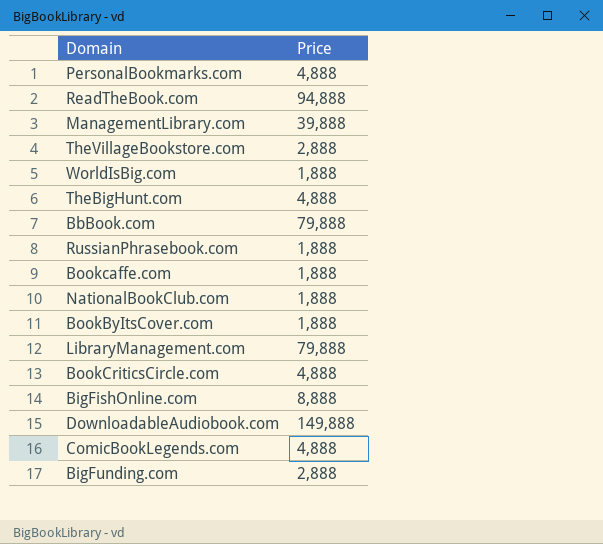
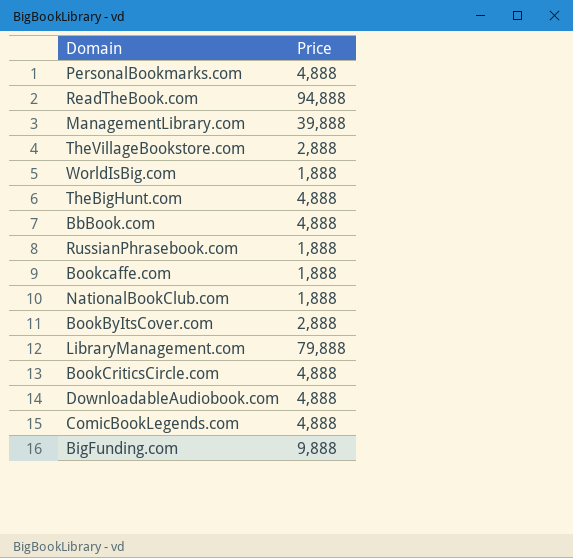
row BigFishOnline.com: 8,888 -> none
BbBook.com | Price: 79,888 -> 4,888
BookByItsCover.com | Price: 1,888 -> 2,888
DownloadableAudiobook.com | Price: 149,888 -> 4,888
BigFunding.com | Price: 2,888 -> 9,888

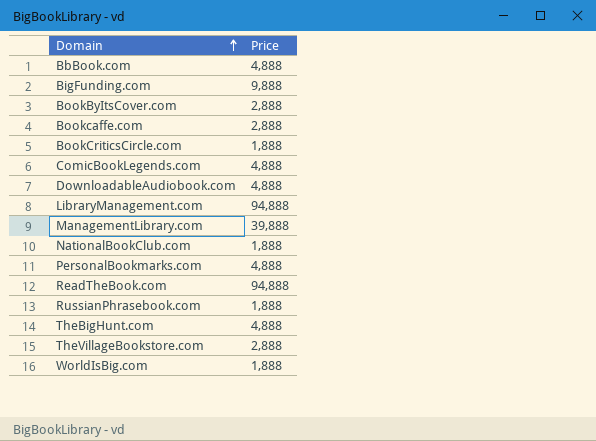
row order: none -> Domain ascending
Bookcaffe.com | Price: 1,888 -> 2,888
BookCriticsCircle.com | Price: 4,888 -> 1,888
LibraryManagement.com | Price: 79,888 -> 94,888

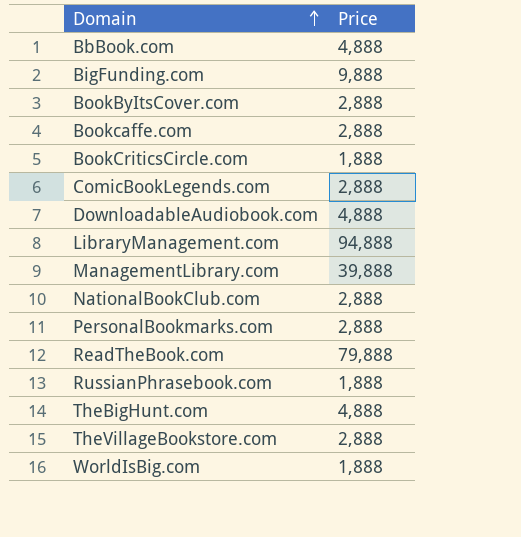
ComicBookLegends.com | Price: 4,888 -> 2,888
NationalBookClub.com | Price: 1,888 -> 2,888
PersonalBookmarks.com | Price: 4,888 -> 2,888
ReadTheBook.com | Price: 94,888 -> 79,888

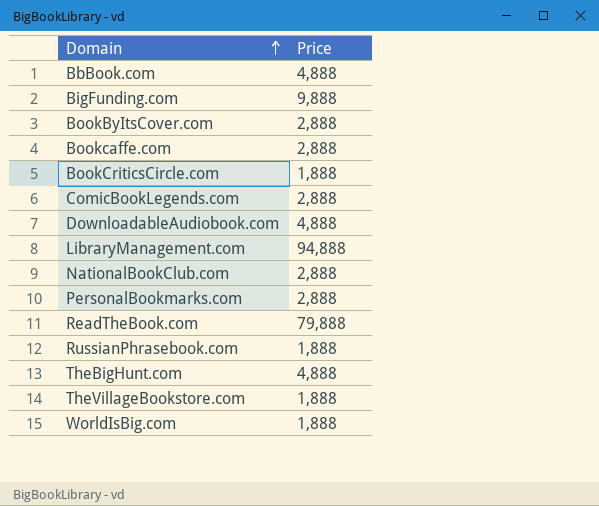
row ManagementLibrary.com: 39,888 -> none
TheVillageBookstore.com | Price: 2,888 -> 1,888

